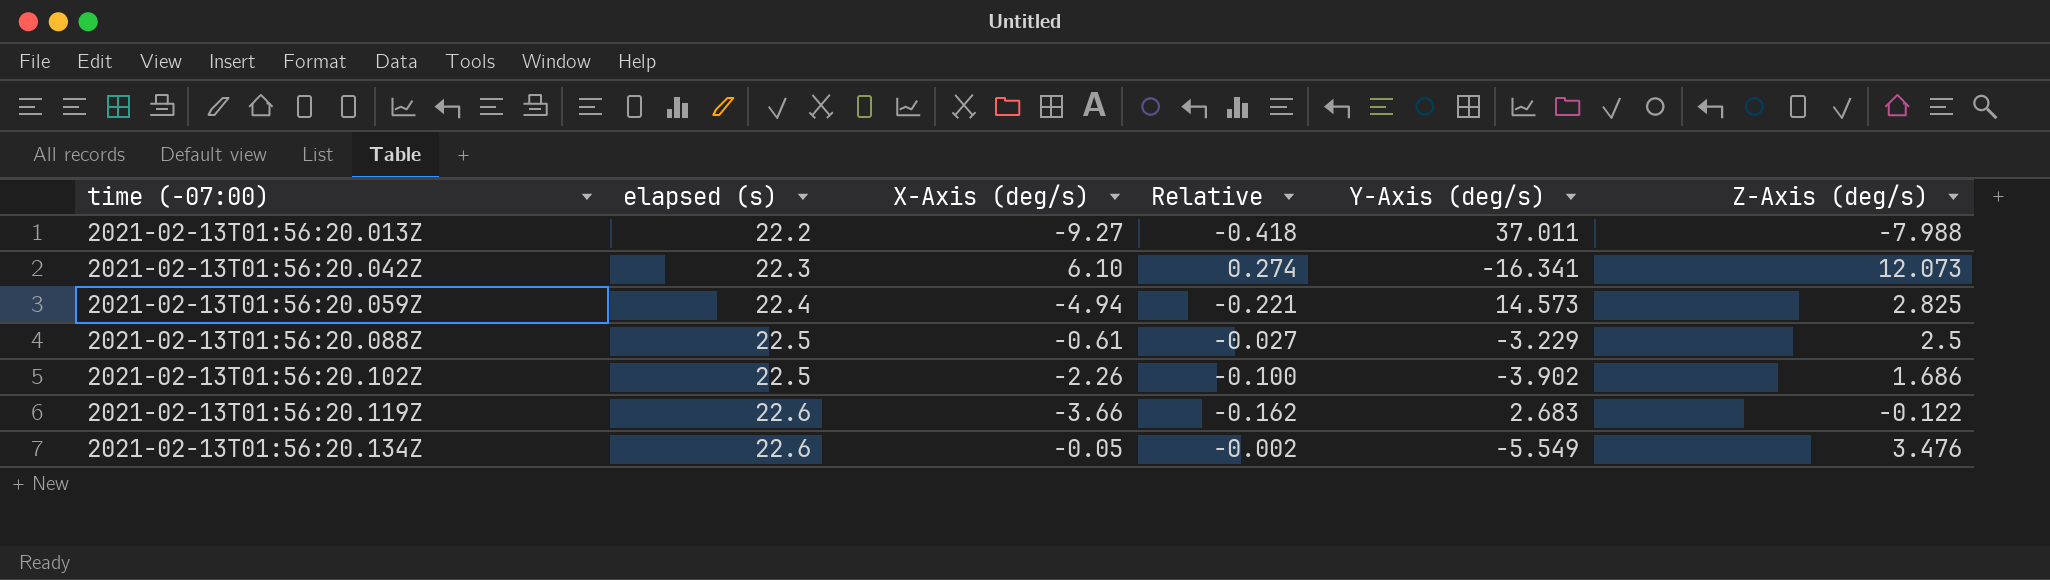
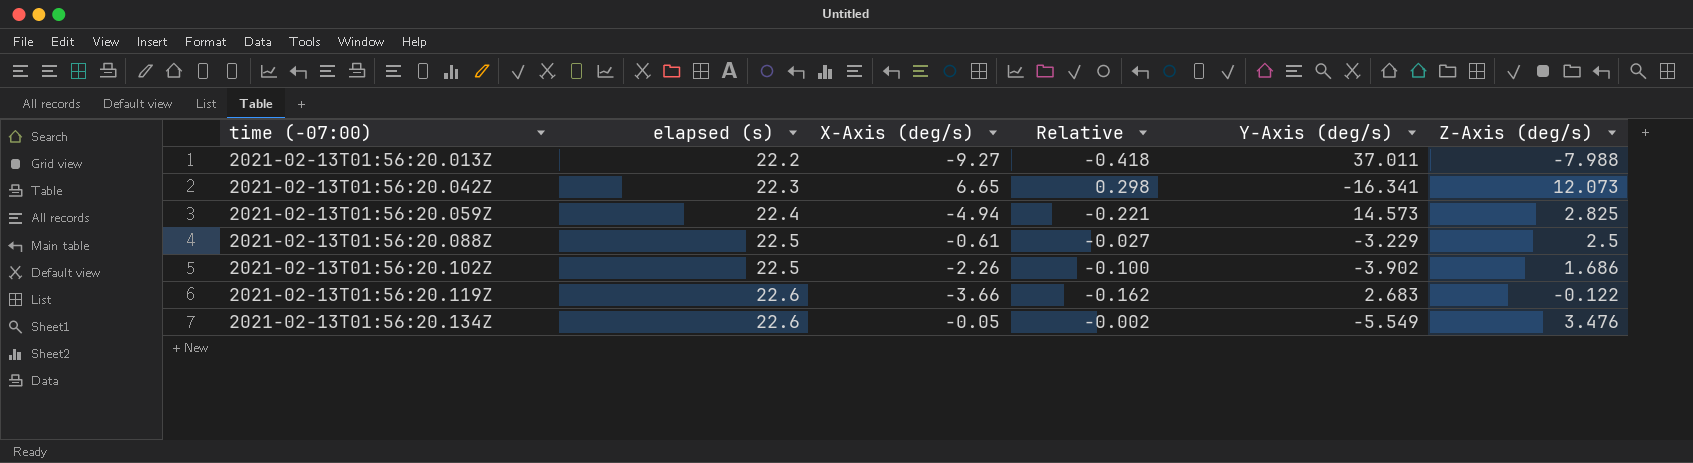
2021-02-13T01:56:20.042Z | X-Axis (deg/s): 6.10 -> 6.65
2021-02-13T01:56:20.042Z | Relative: 0.274 -> 0.298

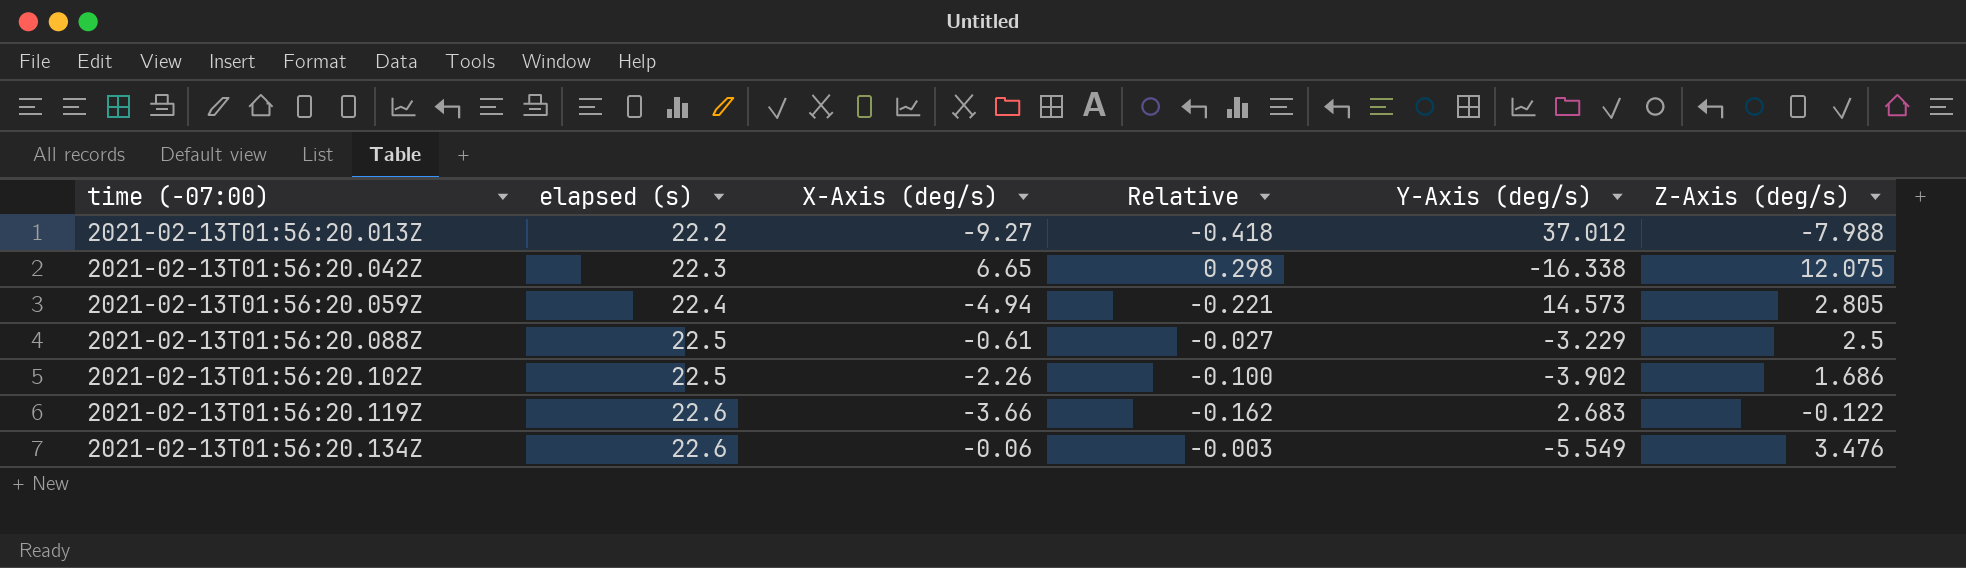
2021-02-13T01:56:20.013Z | Y-Axis (deg/s): 37.011 -> 37.012
2021-02-13T01:56:20.042Z | Y-Axis (deg/s): -16.341 -> -16.338
2021-02-13T01:56:20.042Z | Z-Axis (deg/s): 12.073 -> 12.075
2021-02-13T01:56:20.059Z | Z-Axis (deg/s): 2.825 -> 2.805
2021-02-13T01:56:20.134Z | X-Axis (deg/s): -0.05 -> -0.06
2021-02-13T01:56:20.134Z | Relative: -0.002 -> -0.003

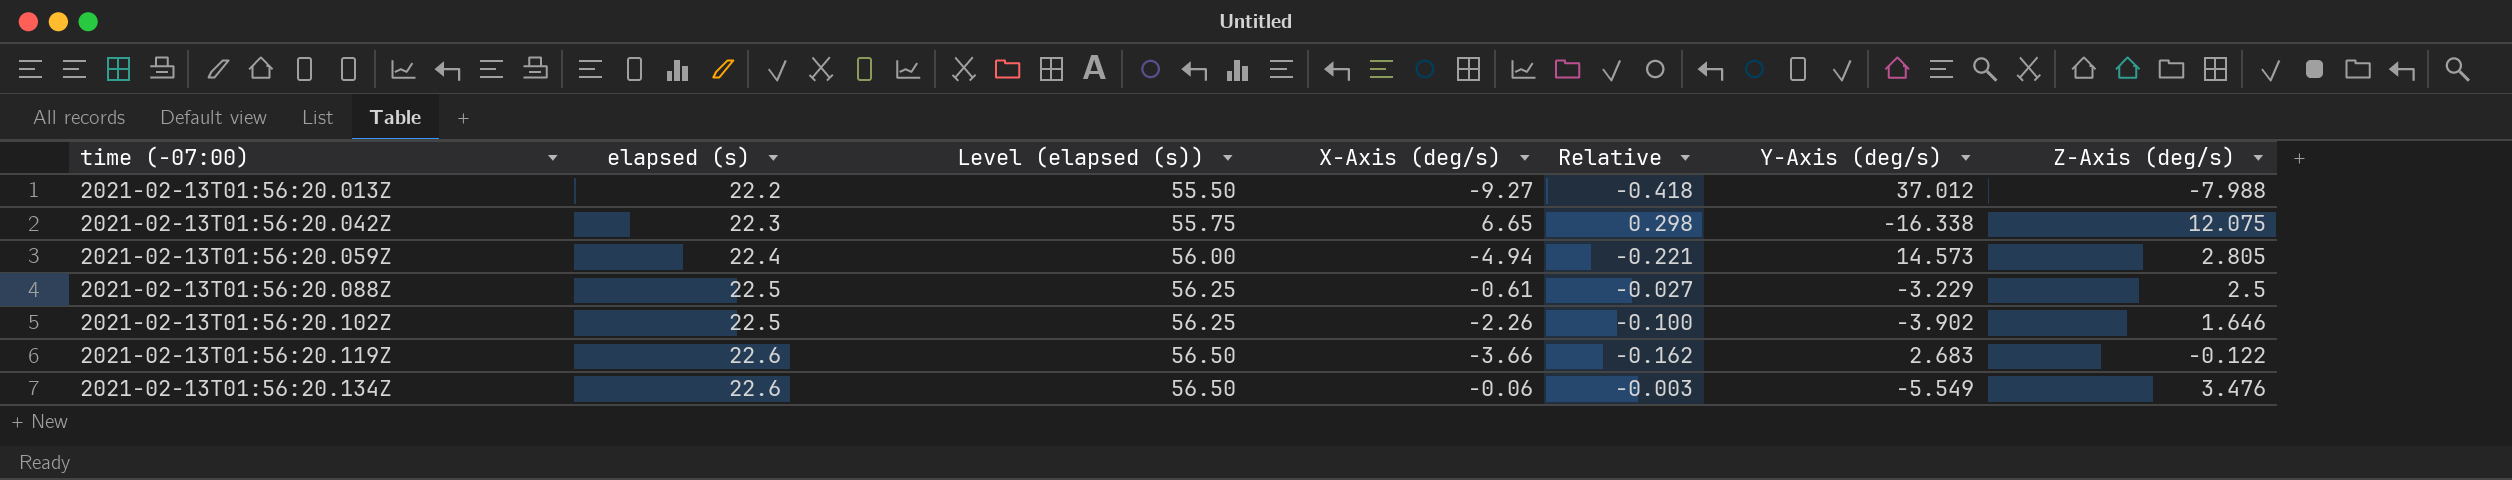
column Level (elapsed (s)) | formula: none -> [elapsed (s)] * 2.5
2021-02-13T01:56:20.102Z | Z-Axis (deg/s): 1.686 -> 1.646

